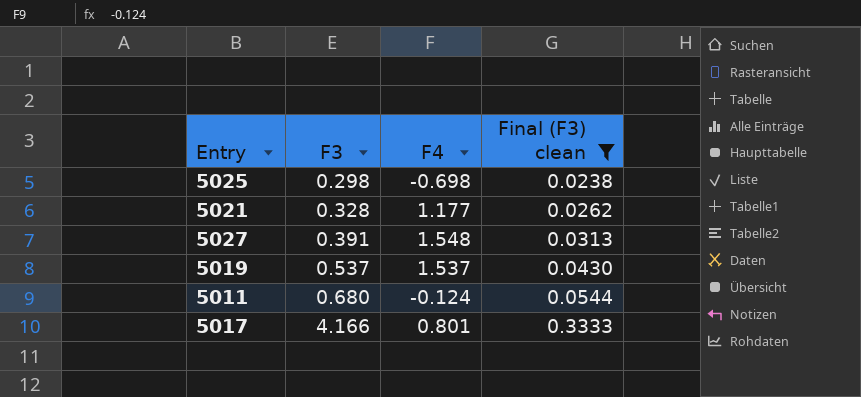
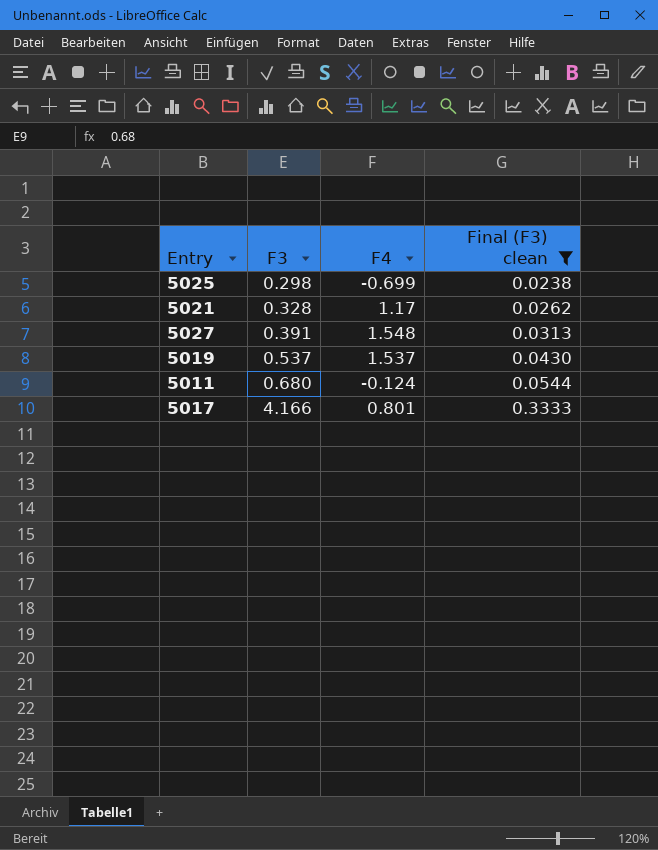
5025 | F4: -0.698 -> -0.699
5021 | F4: 1.177 -> 1.17

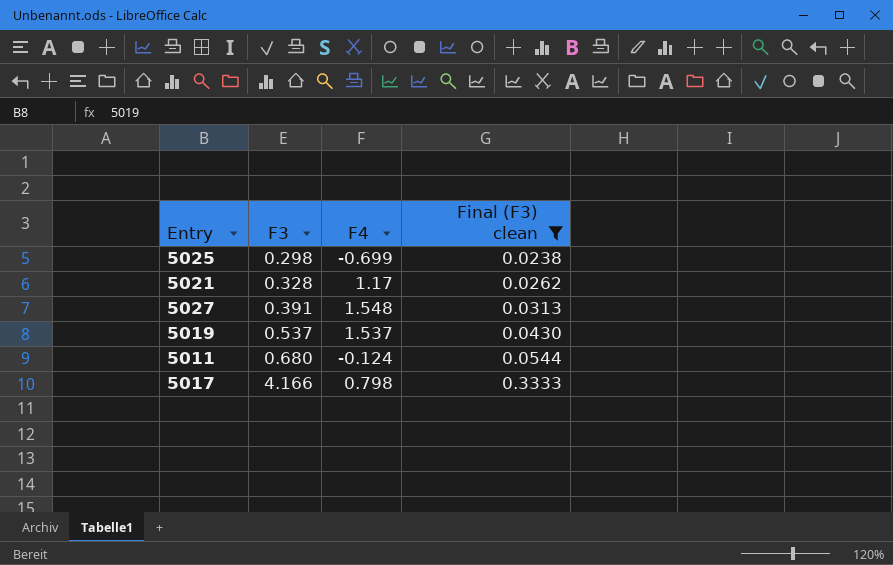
5017 | F4: 0.801 -> 0.798

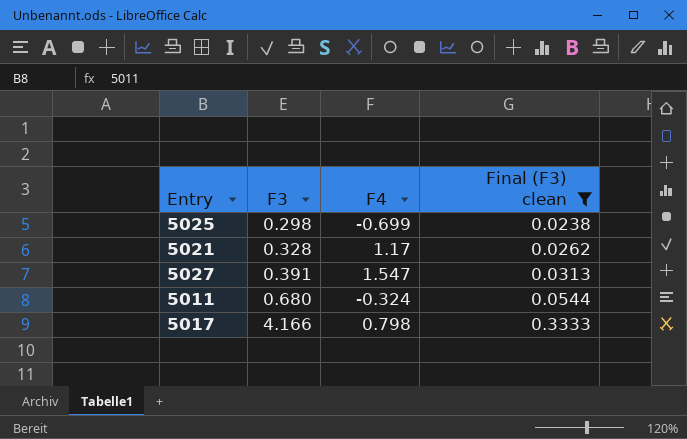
row 5019: 0.537 | 1.537 | 0.0430 -> none
5027 | F4: 1.548 -> 1.547
5011 | F4: -0.124 -> -0.324

